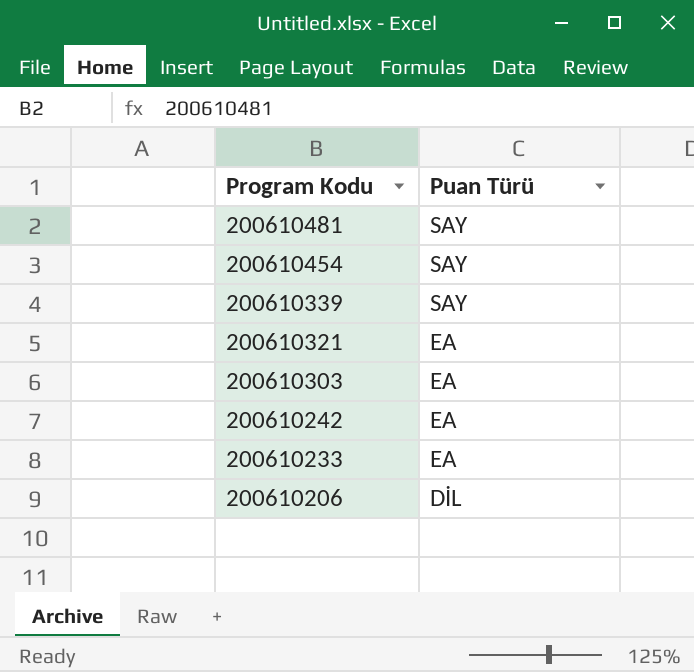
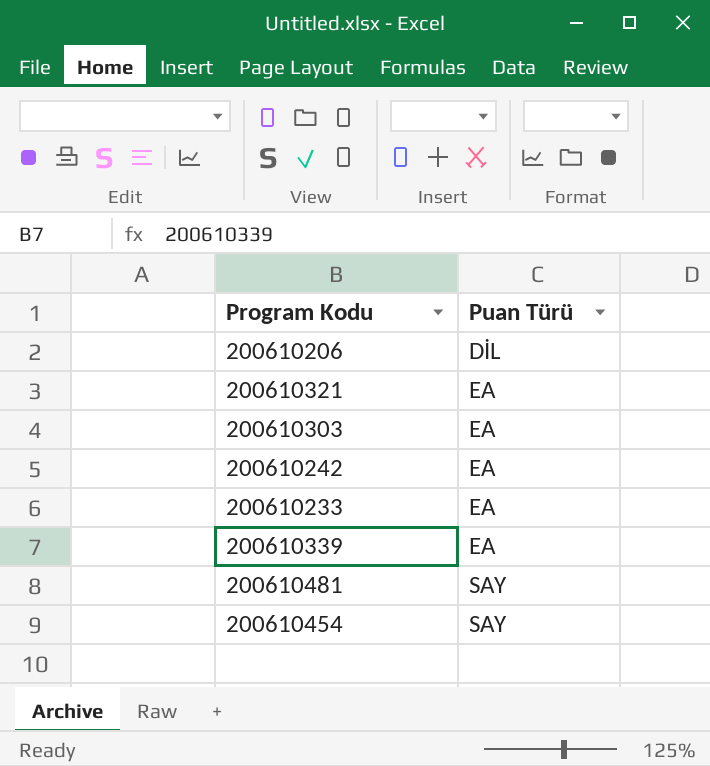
row order: Program Kodu descending -> Puan Türü ascending
200610339 | Puan Türü: SAY -> EA

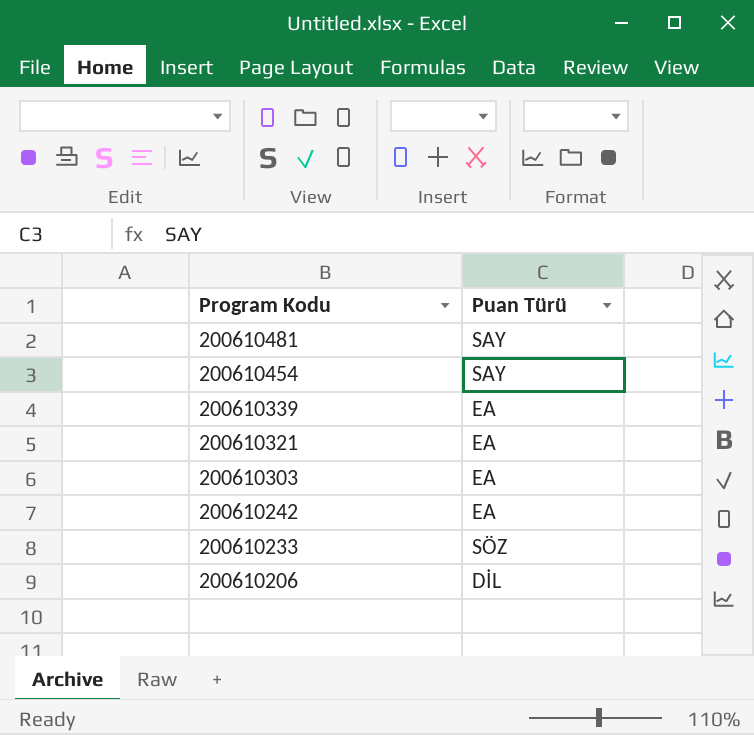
row order: Puan Türü ascending -> Program Kodu descending
200610233 | Puan Türü: EA -> SÖZ

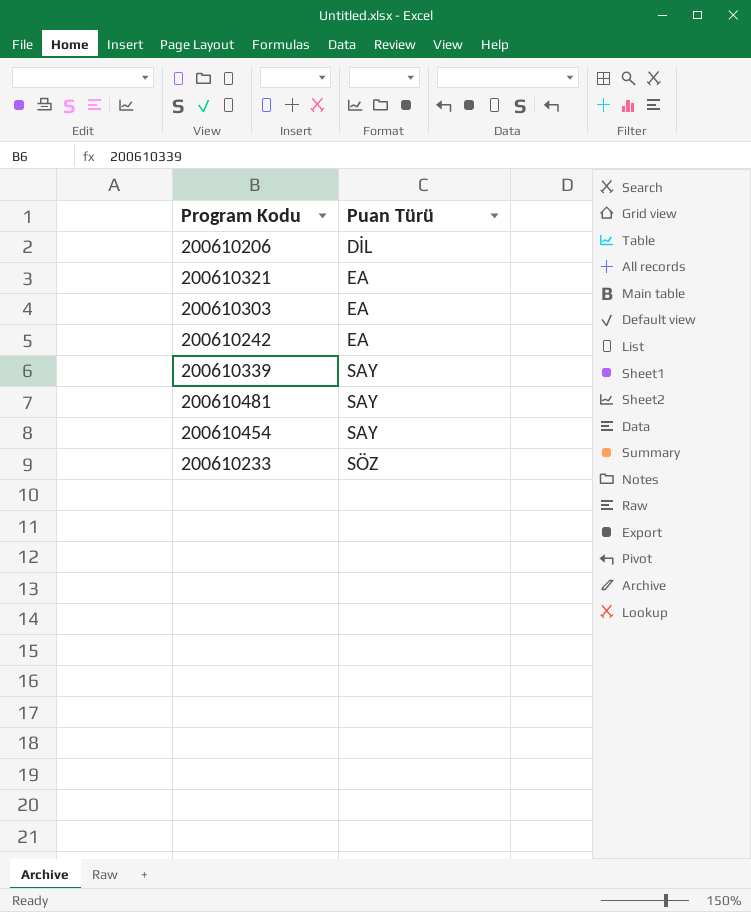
row order: Program Kodu descending -> Puan Türü ascending
200610339 | Puan Türü: EA -> SAY

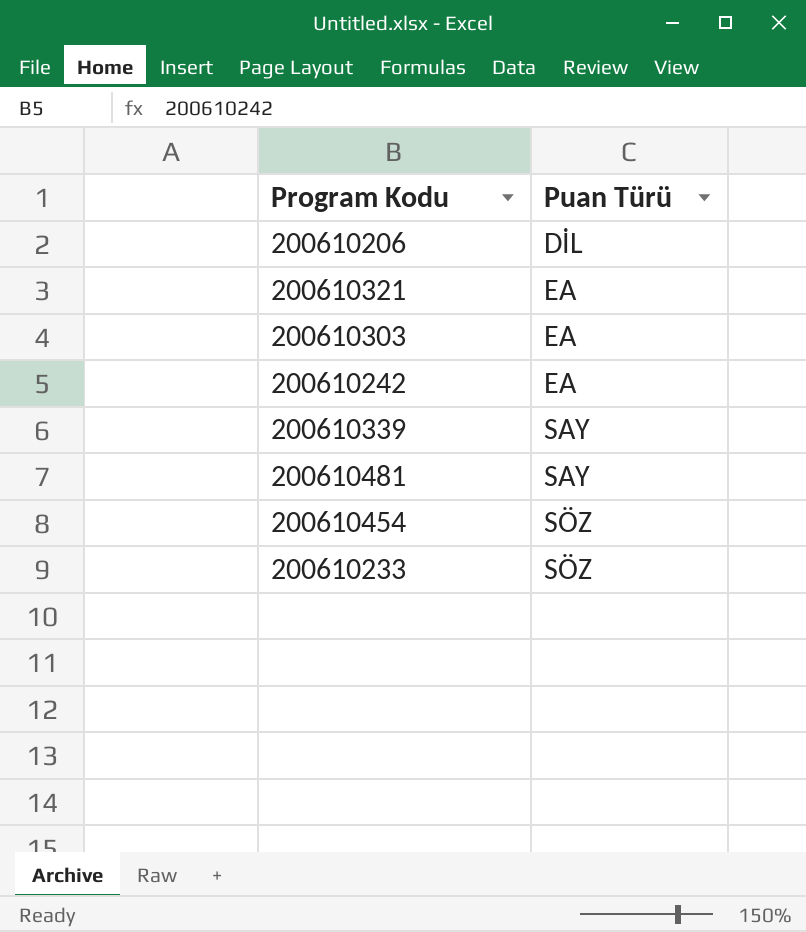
200610454 | Puan Türü: SAY -> SÖZ

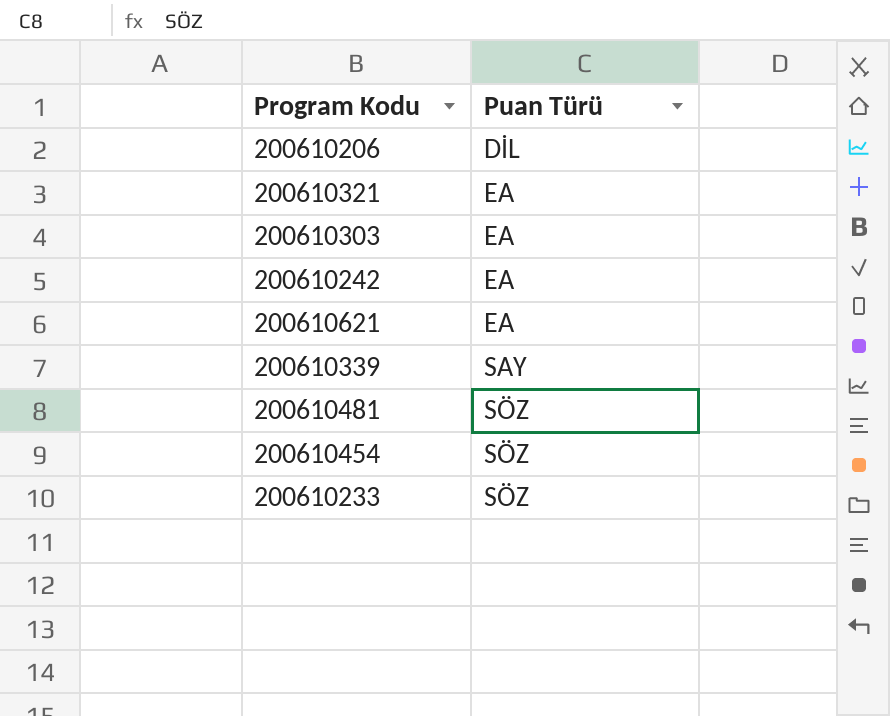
row 200610621: none -> EA
200610481 | Puan Türü: SAY -> SÖZ

